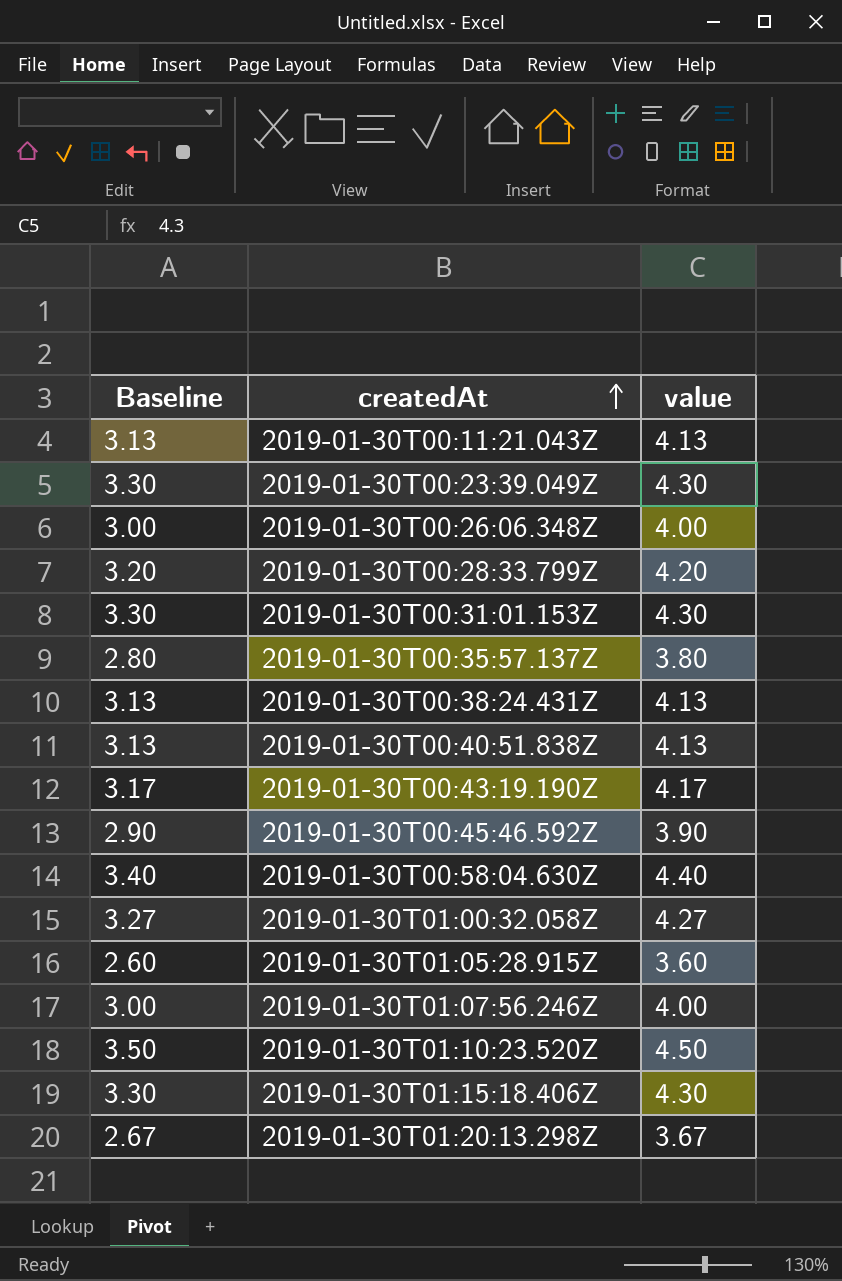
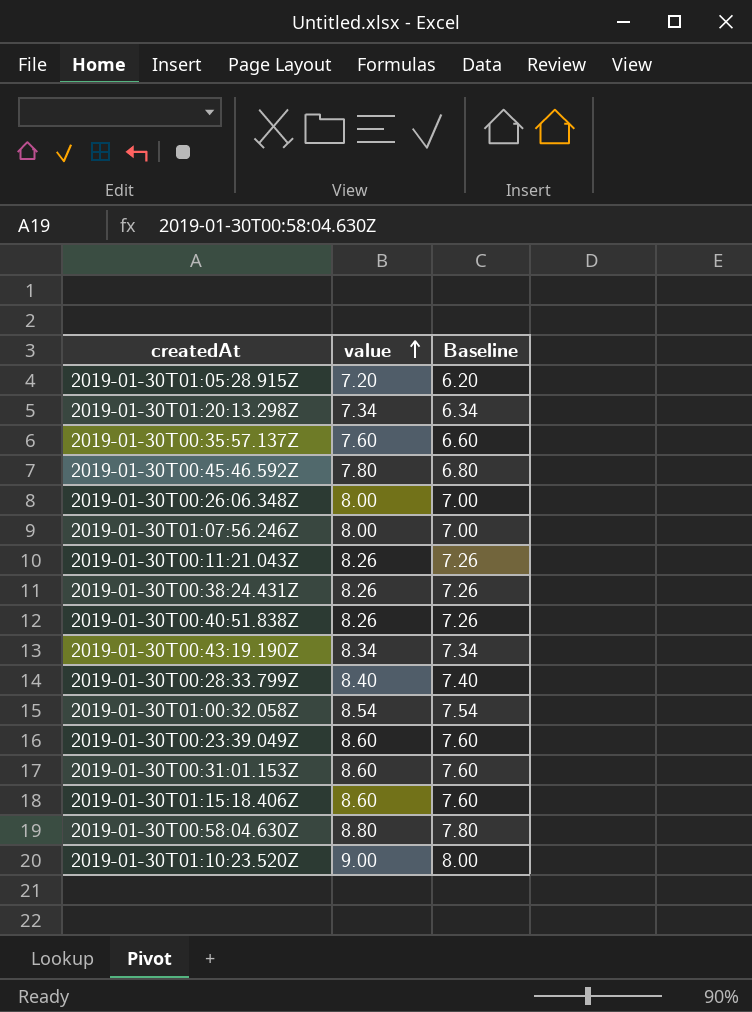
row order: createdAt ascending -> value ascending
column Baseline | position: 1 -> 3
2019-01-30T01:05:28.915Z | value: 3.60 -> 7.20
2019-01-30T01:05:28.915Z | Baseline: 2.60 -> 6.20
2019-01-30T01:20:13.298Z | value: 3.67 -> 7.34
2019-01-30T01:20:13.298Z | Baseline: 2.67 -> 6.34
2019-01-30T00:35:57.137Z | value: 3.80 -> 7.60
2019-01-30T00:35:57.137Z | Baseline: 2.80 -> 6.60
2019-01-30T00:45:46.592Z | value: 3.90 -> 7.80
2019-01-30T00:45:46.592Z | Baseline: 2.90 -> 6.80
2019-01-30T00:26:06.348Z | value: 4.00 -> 8.00
2019-01-30T00:26:06.348Z | Baseline: 3.00 -> 7.00
2019-01-30T01:07:56.246Z | value: 4.00 -> 8.00
2019-01-30T01:07:56.246Z | Baseline: 3.00 -> 7.00
2019-01-30T00:11:21.043Z | value: 4.13 -> 8.26
2019-01-30T00:11:21.043Z | Baseline: 3.13 -> 7.26
2019-01-30T00:38:24.431Z | value: 4.13 -> 8.26
2019-01-30T00:38:24.431Z | Baseline: 3.13 -> 7.26
2019-01-30T00:40:51.838Z | value: 4.13 -> 8.26
2019-01-30T00:40:51.838Z | Baseline: 3.13 -> 7.26
2019-01-30T00:43:19.190Z | value: 4.17 -> 8.34
2019-01-30T00:43:19.190Z | Baseline: 3.17 -> 7.34
2019-01-30T00:28:33.799Z | value: 4.20 -> 8.40
2019-01-30T00:28:33.799Z | Baseline: 3.20 -> 7.40
2019-01-30T01:00:32.058Z | value: 4.27 -> 8.54
2019-01-30T01:00:32.058Z | Baseline: 3.27 -> 7.54
2019-01-30T00:23:39.049Z | value: 4.30 -> 8.60
2019-01-30T00:23:39.049Z | Baseline: 3.30 -> 7.60
2019-01-30T00:31:01.153Z | value: 4.30 -> 8.60
2019-01-30T00:31:01.153Z | Baseline: 3.30 -> 7.60
2019-01-30T01:15:18.406Z | value: 4.30 -> 8.60
2019-01-30T01:15:18.406Z | Baseline: 3.30 -> 7.60
2019-01-30T00:58:04.630Z | value: 4.40 -> 8.80
2019-01-30T00:58:04.630Z | Baseline: 3.40 -> 7.80
2019-01-30T01:10:23.520Z | value: 4.50 -> 9.00
2019-01-30T01:10:23.520Z | Baseline: 3.50 -> 8.00

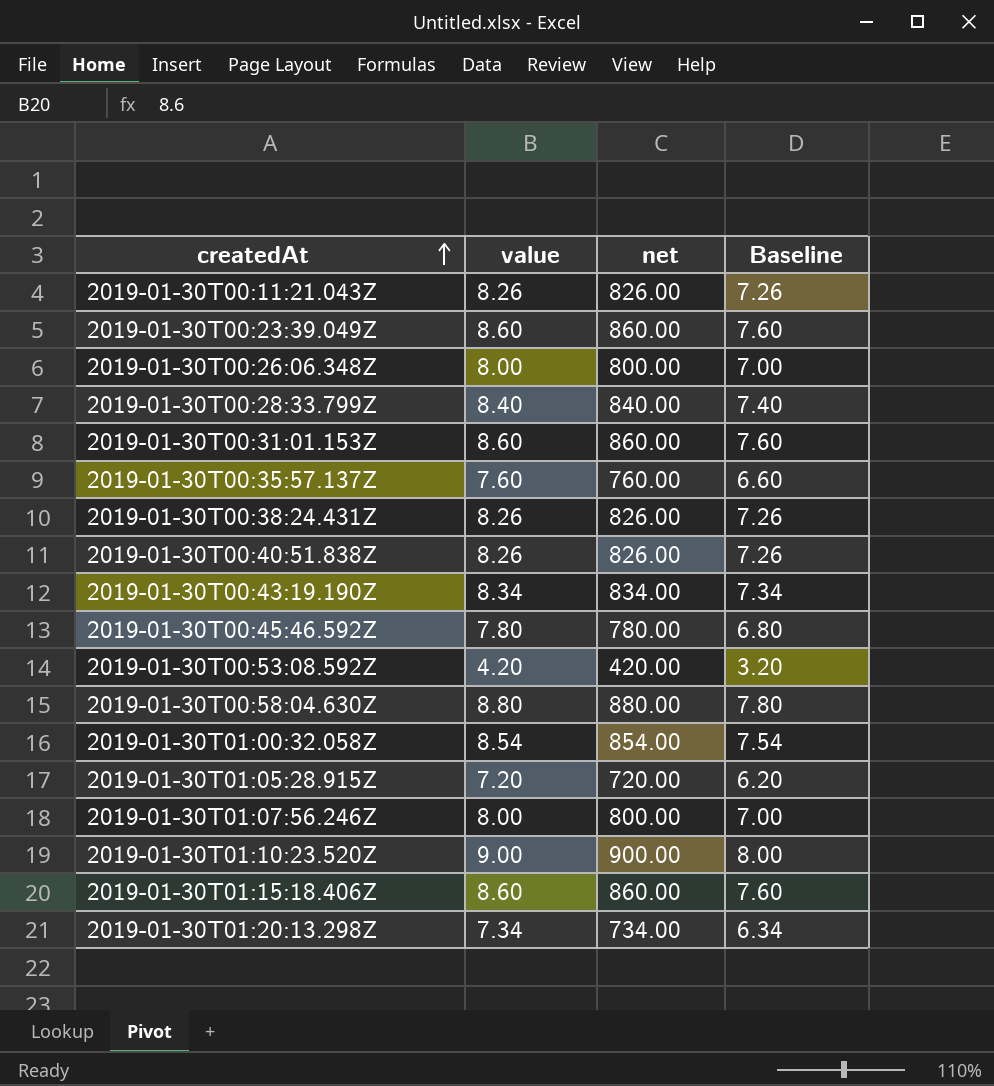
row order: value ascending -> createdAt ascending
column net | formula: none -> [value] * 100
row 2019-01-30T00:53:08.592Z: none -> 4.20 | 420.00 | 3.20

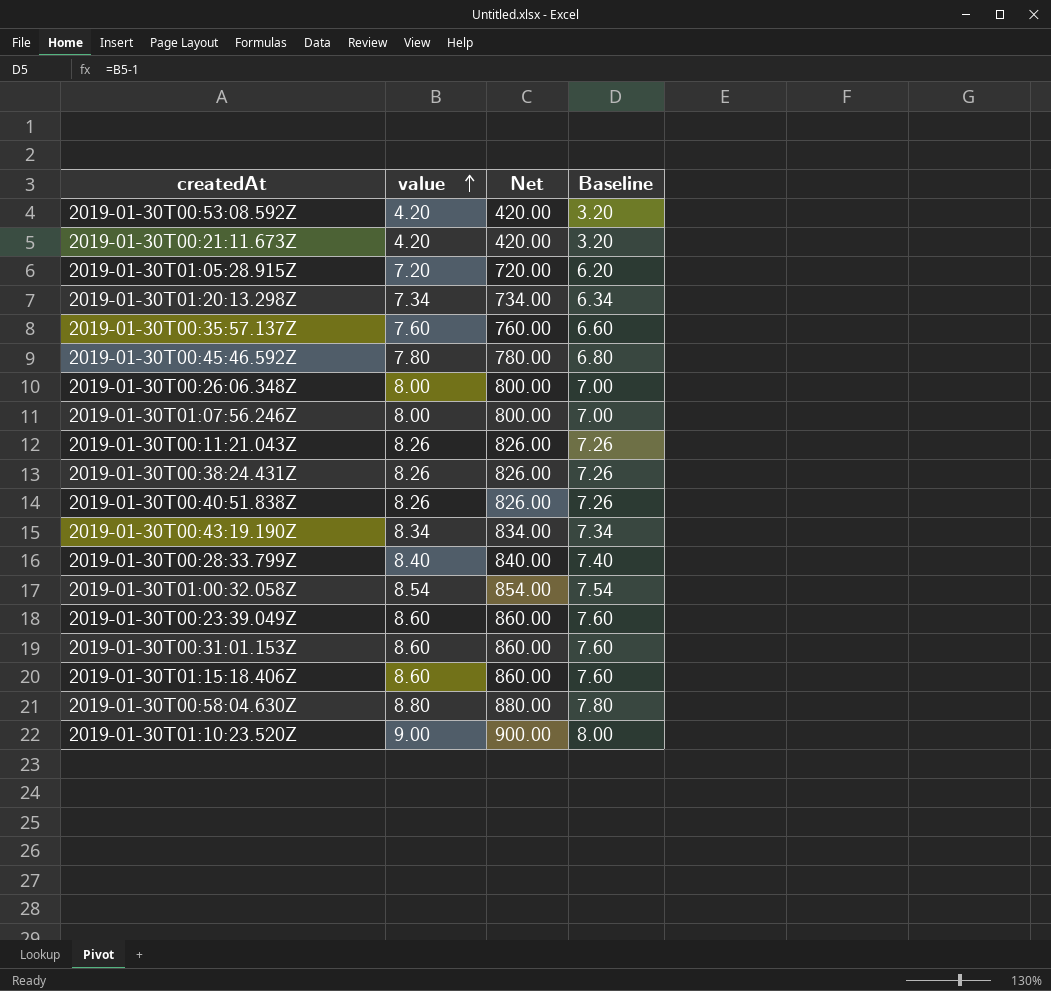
row order: createdAt ascending -> value ascending
column name: net -> Net
row 2019-01-30T00:21:11.673Z: none -> 4.20 | 420.00 | 3.20

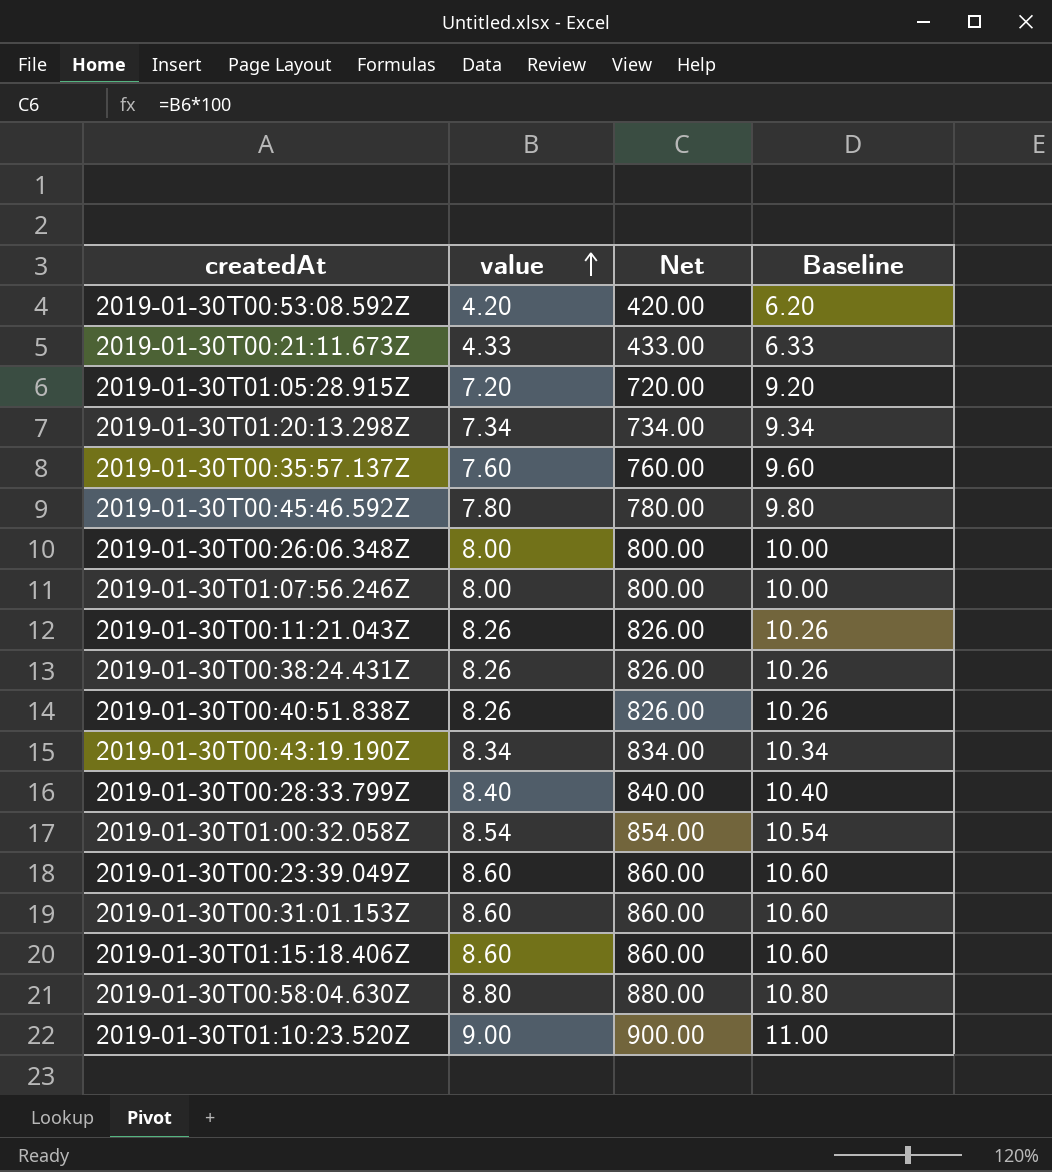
column Baseline | formula: [value] - 1 -> [value] + 2
2019-01-30T00:21:11.673Z | value: 4.20 -> 4.33
2019-01-30T00:21:11.673Z | Net: 420.00 -> 433.00

